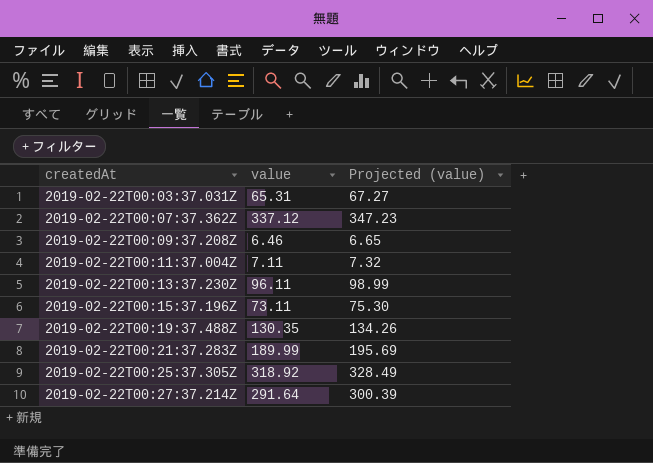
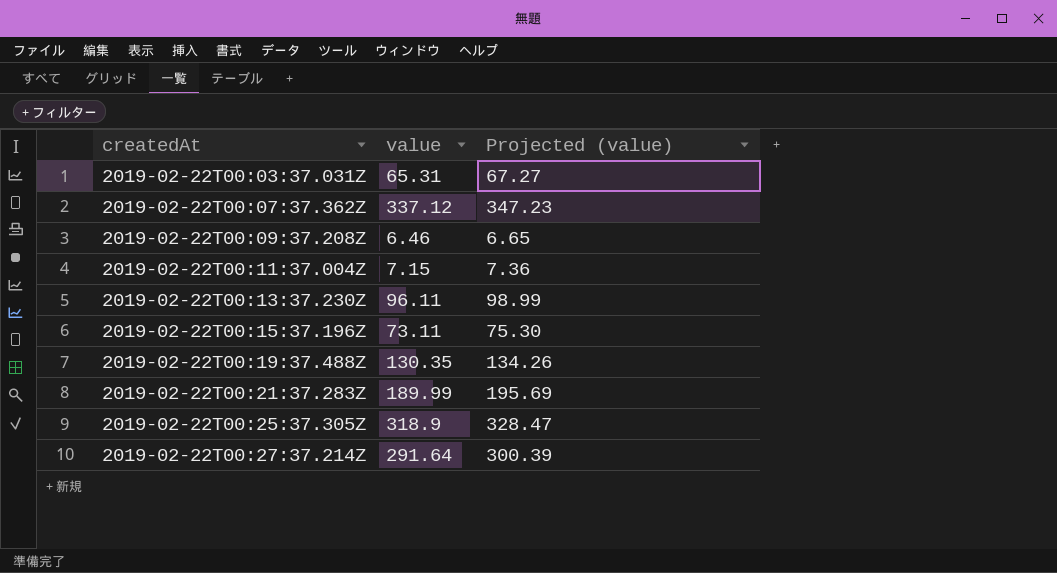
2019-02-22T00:11:37.004Z | value: 7.11 -> 7.15
2019-02-22T00:11:37.004Z | Projected (value): 7.32 -> 7.36
2019-02-22T00:25:37.305Z | value: 318.92 -> 318.9
2019-02-22T00:25:37.305Z | Projected (value): 328.49 -> 328.47

